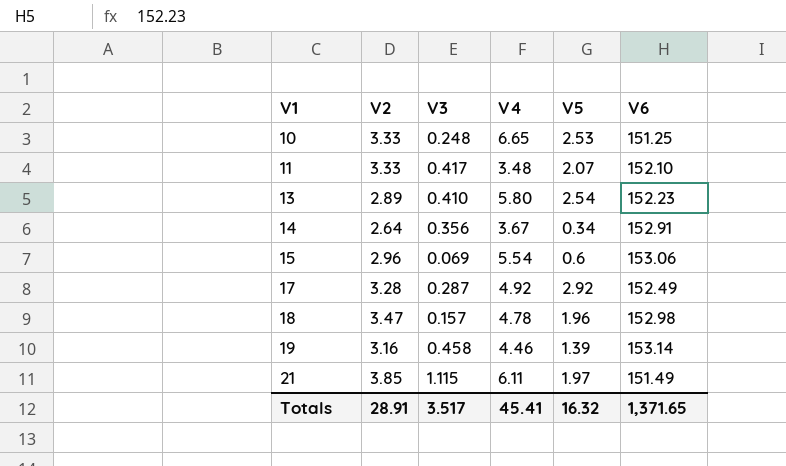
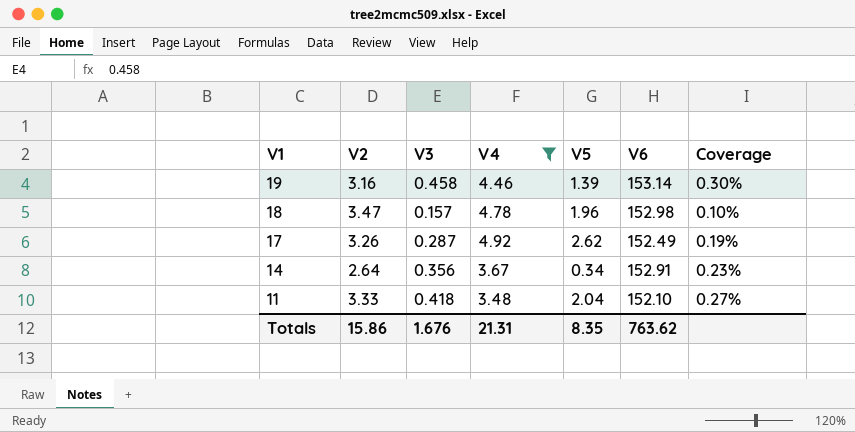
filter: none -> V4 <= 4.92
row order: V1 ascending -> V1 descending
column Coverage | formula: none -> [V3] / [V6]
17 | V2: 3.28 -> 3.26
17 | V5: 2.92 -> 2.62
11 | V3: 0.417 -> 0.418
11 | V5: 2.07 -> 2.04
Totals | V2: 28.91 -> 15.86
Totals | V3: 3.517 -> 1.676
Totals | V4: 45.41 -> 21.31
Totals | V5: 16.32 -> 8.35
Totals | V6: 1,371.65 -> 763.62

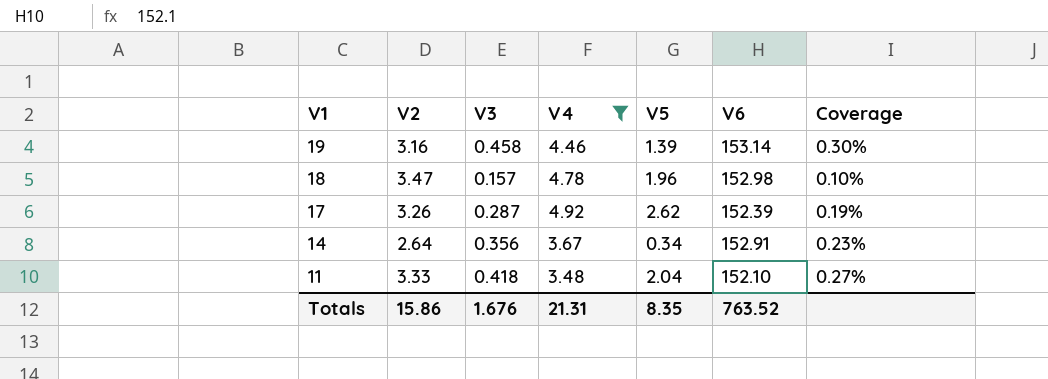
17 | V6: 152.49 -> 152.39
Totals | V6: 763.62 -> 763.52

